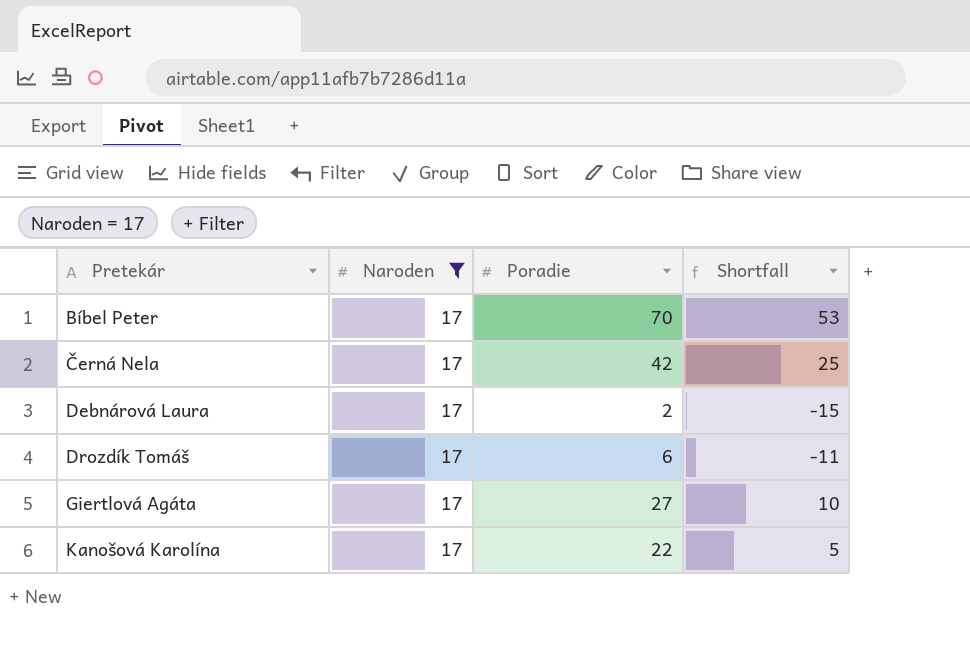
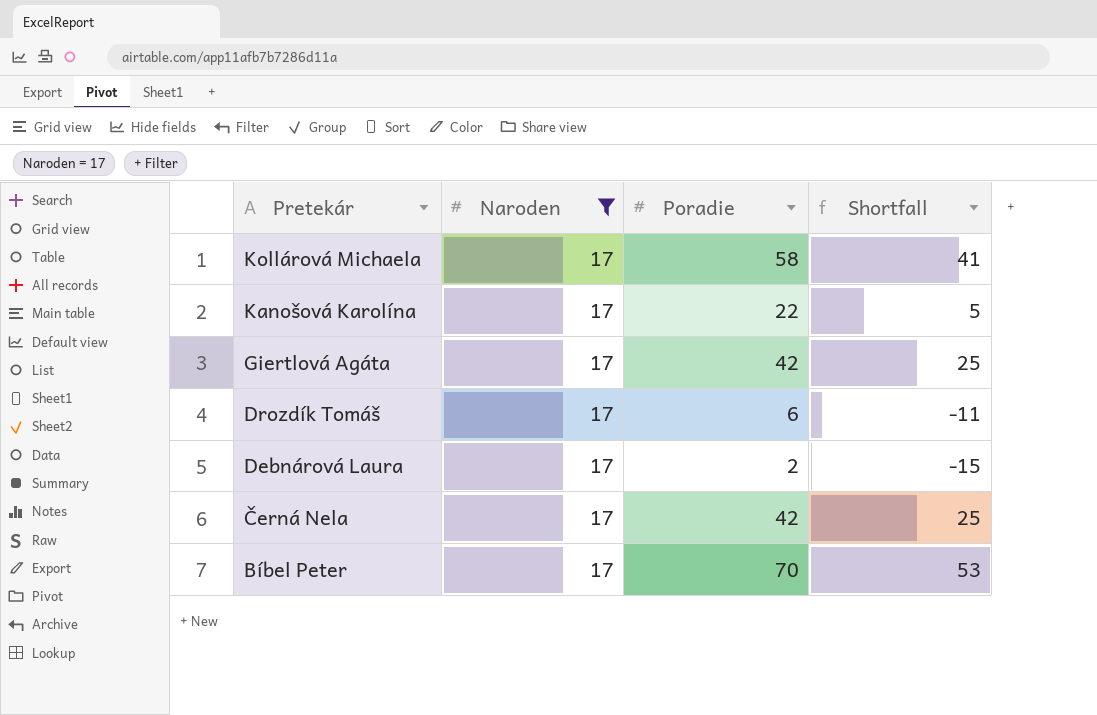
row order: Pretekár ascending -> Pretekár descending
row Kollárová Michaela: none -> 17 | 58 | 41
Giertlová Agáta | Poradie: 27 -> 42
Giertlová Agáta | Shortfall: 10 -> 25

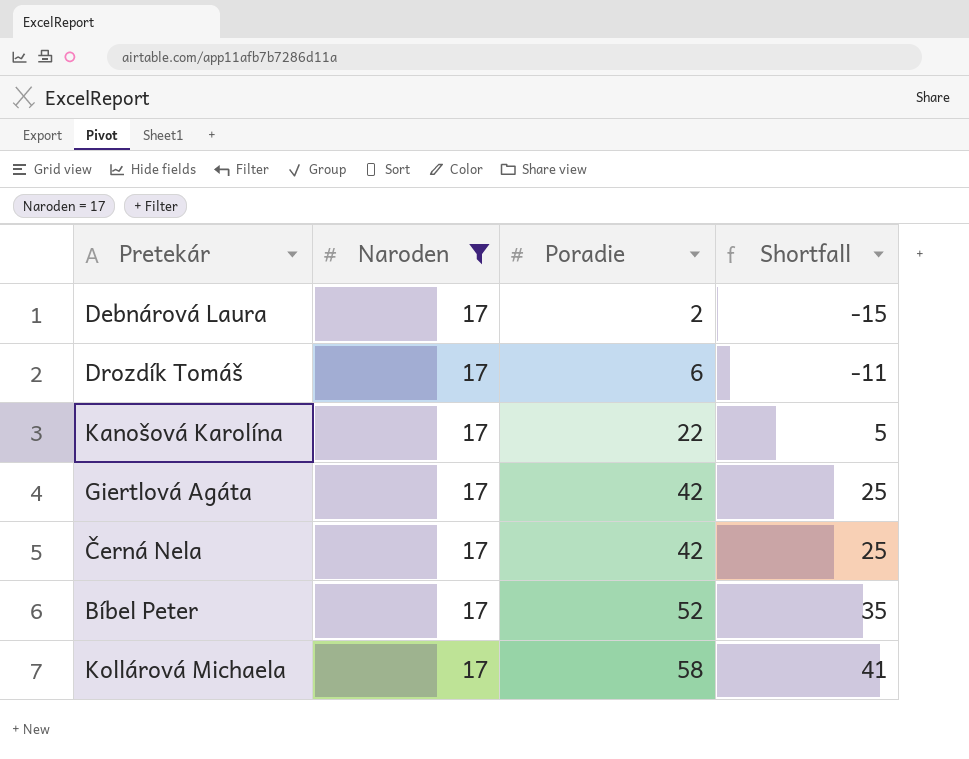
row order: Pretekár descending -> Poradie ascending
Bíbel Peter | Poradie: 70 -> 52
Bíbel Peter | Shortfall: 53 -> 35

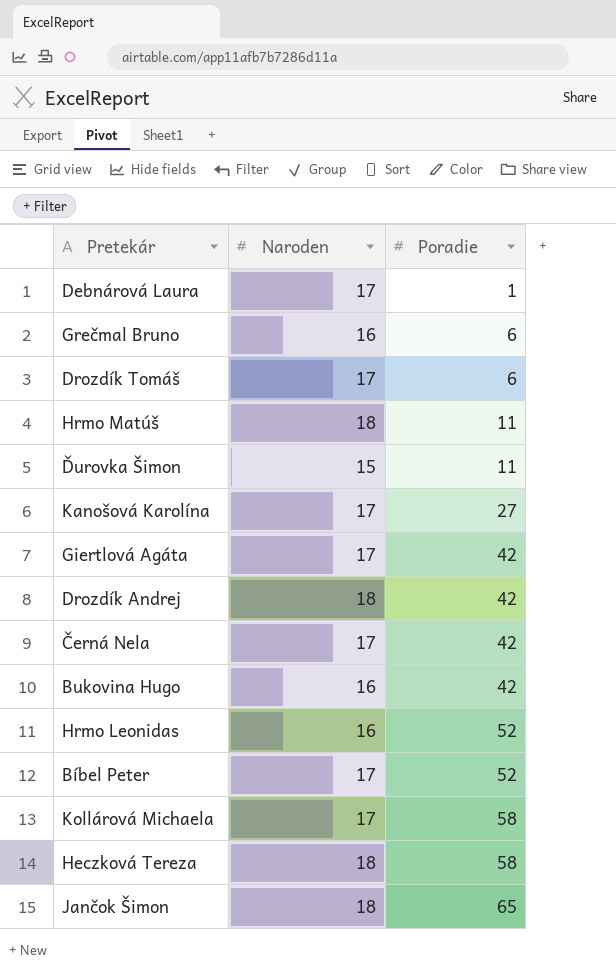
filter: Naroden = 17 -> none
column Shortfall | formula: [Poradie] - [Naroden] -> none
Debnárová Laura | Poradie: 2 -> 1
Kanošová Karolína | Poradie: 22 -> 27

